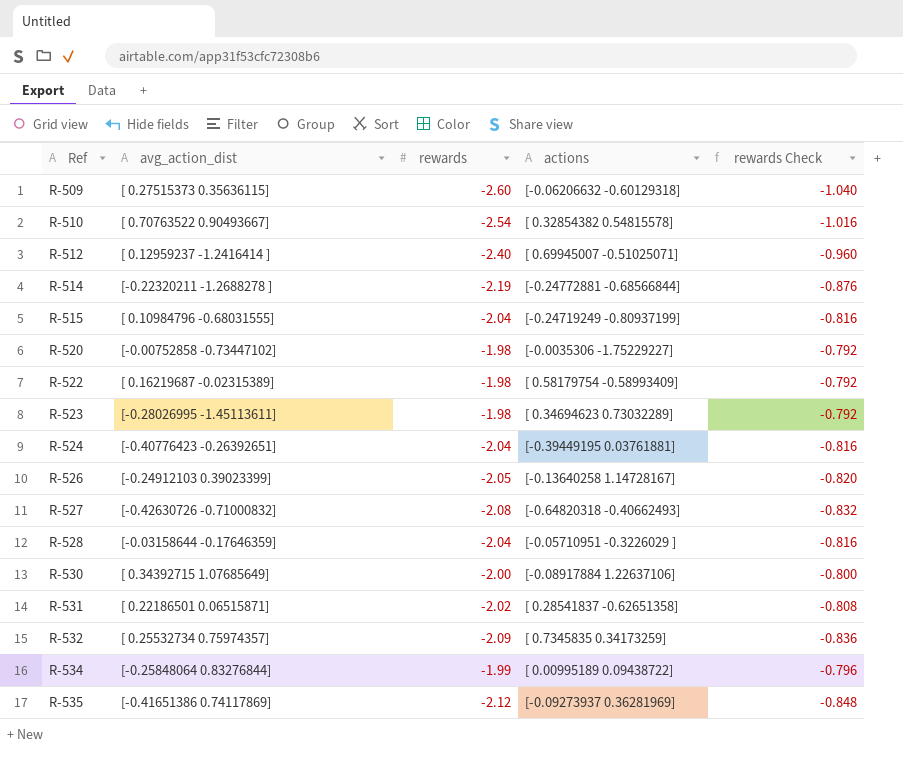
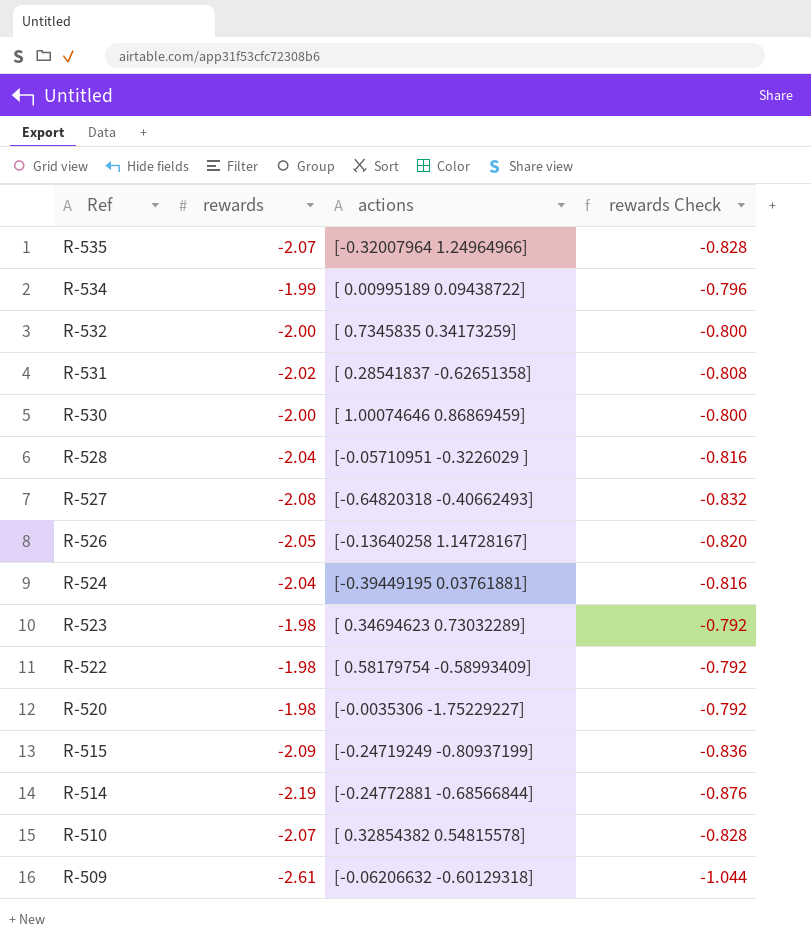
row order: Ref ascending -> Ref descending
column avg_action_dist | position: 2 -> none
row R-512: [ 0.12959237 -1.2416414 ] | -2.40 | [ 0.69945007 -0.51025071] | -0.960 -> none
R-535 | rewards: -2.12 -> -2.07
R-535 | actions: [-0.09273937 0.36281969] -> [-0.32007964 1.24964966]
R-535 | rewards Check: -0.848 -> -0.828
R-532 | rewards: -2.09 -> -2.00
R-532 | rewards Check: -0.836 -> -0.800
R-530 | actions: [-0.08917884 1.22637106] -> [ 1.00074646 0.86869459]
R-515 | rewards: -2.04 -> -2.09
R-515 | rewards Check: -0.816 -> -0.836
R-510 | rewards: -2.54 -> -2.07
R-510 | rewards Check: -1.016 -> -0.828
R-509 | rewards: -2.60 -> -2.61
R-509 | rewards Check: -1.040 -> -1.044

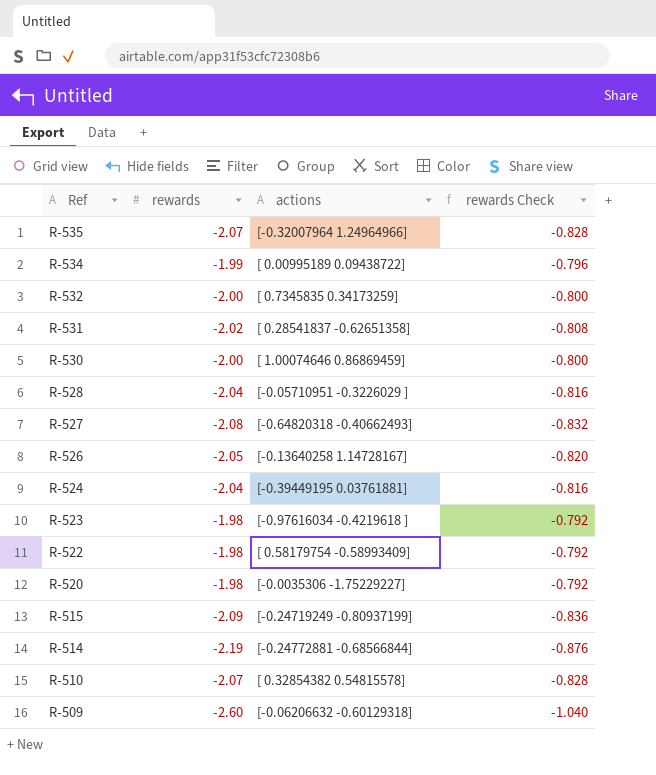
R-523 | actions: [ 0.34694623 0.73032289] -> [-0.97616034 -0.4219618 ]
R-509 | rewards: -2.61 -> -2.60
R-509 | rewards Check: -1.044 -> -1.040

